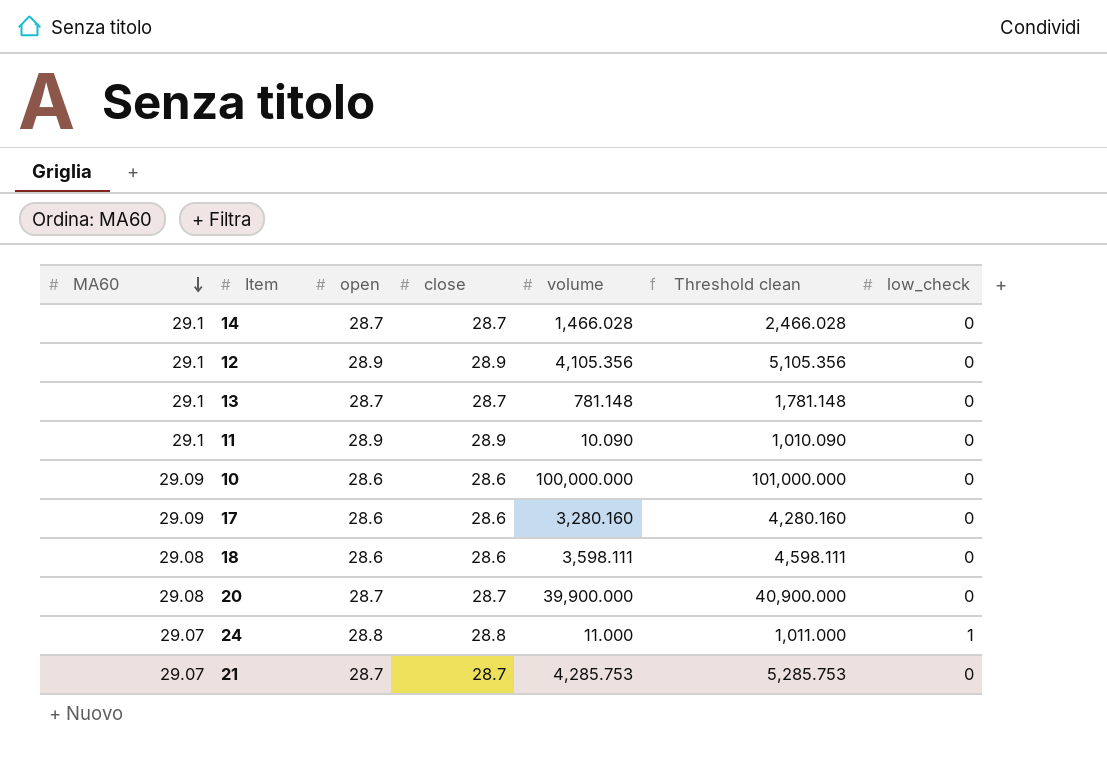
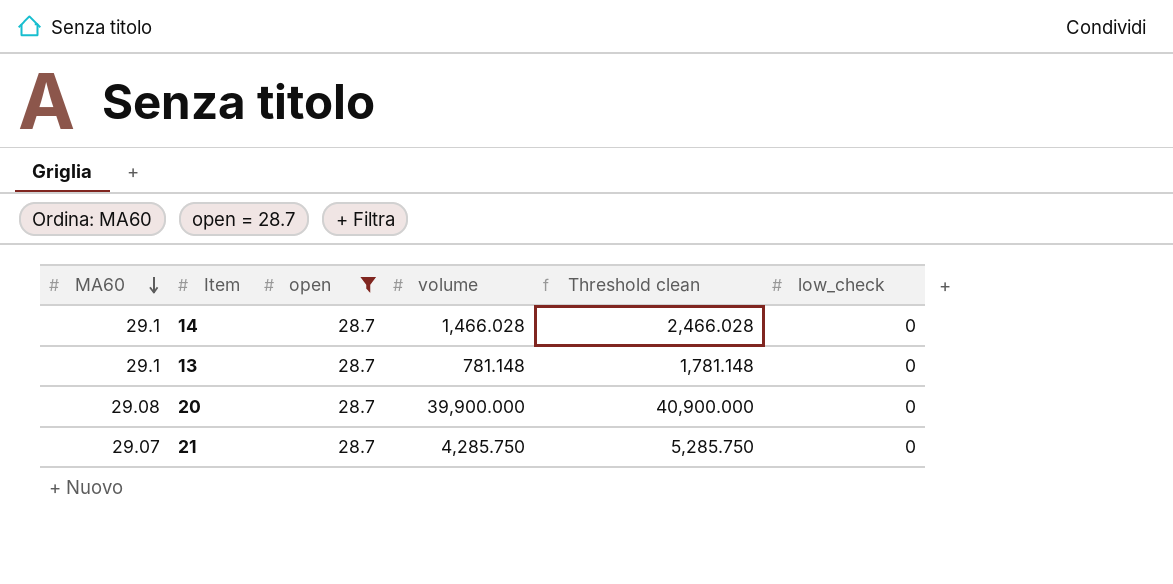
filter: none -> open = 28.7
column close | position: 4 -> none
21 | volume: 4,285.753 -> 4,285.750
21 | Threshold clean: 5,285.753 -> 5,285.750

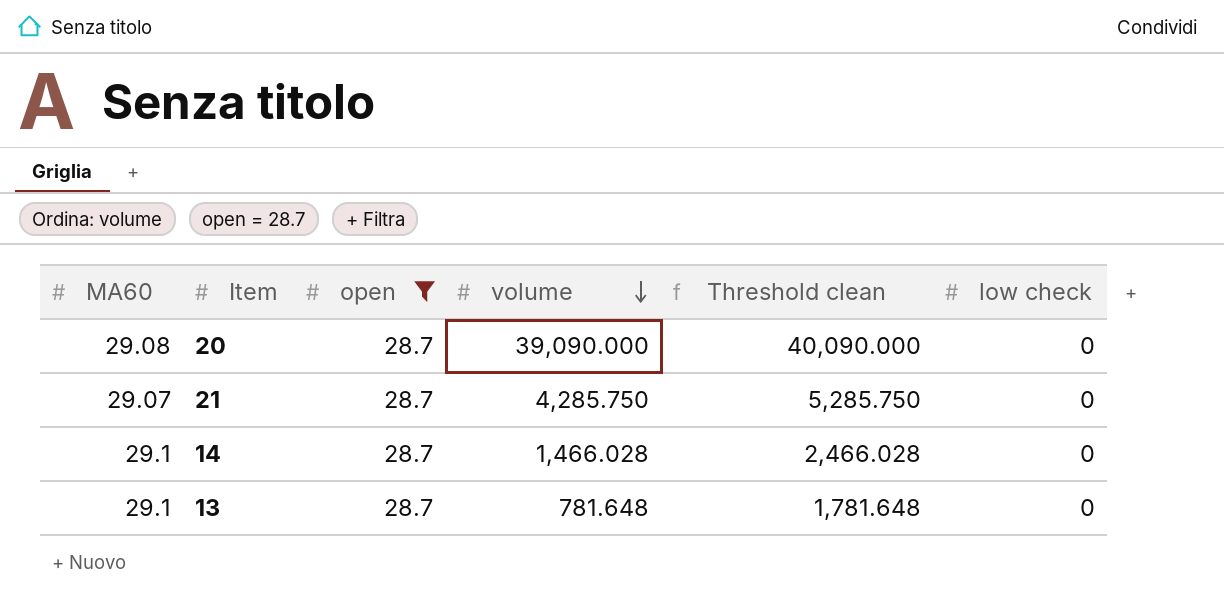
row order: MA60 descending -> volume descending
column name: low_check -> low check
20 | volume: 39,900.000 -> 39,090.000
20 | Threshold clean: 40,900.000 -> 40,090.000
13 | volume: 781.148 -> 781.648
13 | Threshold clean: 1,781.148 -> 1,781.648

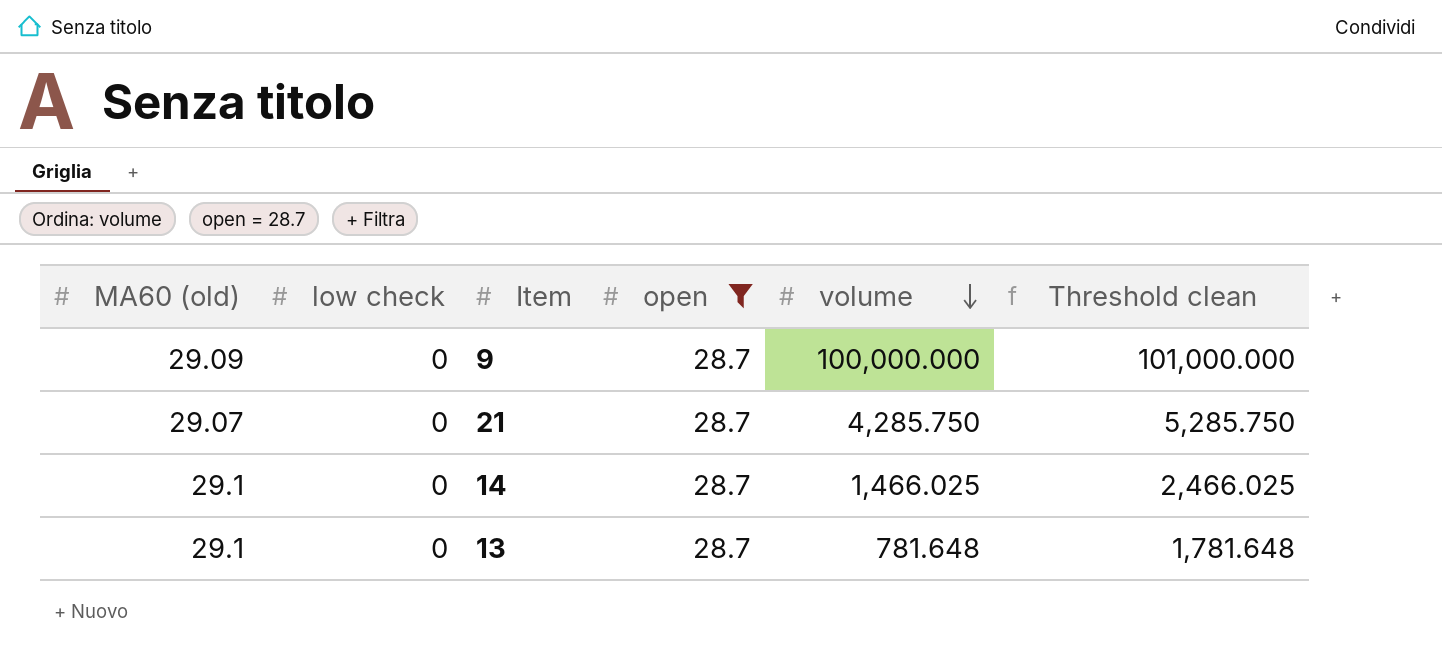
column name: MA60 -> MA60 (old)
column low check | position: 6 -> 2
row 20: 29.08 | 28.7 | 39,090.000 | 40,090.000 | 0 -> none
row 9: none -> 29.09 | 0 | 28.7 | 100,000.000 | 101,000.000
14 | volume: 1,466.028 -> 1,466.025
14 | Threshold clean: 2,466.028 -> 2,466.025

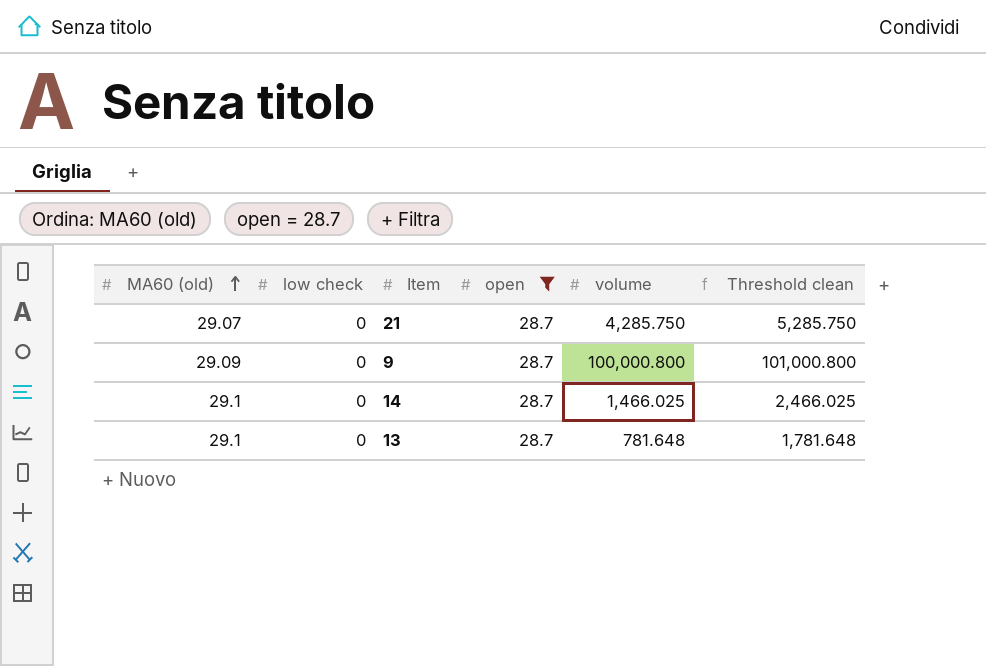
row order: volume descending -> MA60 (old) ascending
9 | volume: 100,000.000 -> 100,000.800
9 | Threshold clean: 101,000.000 -> 101,000.800

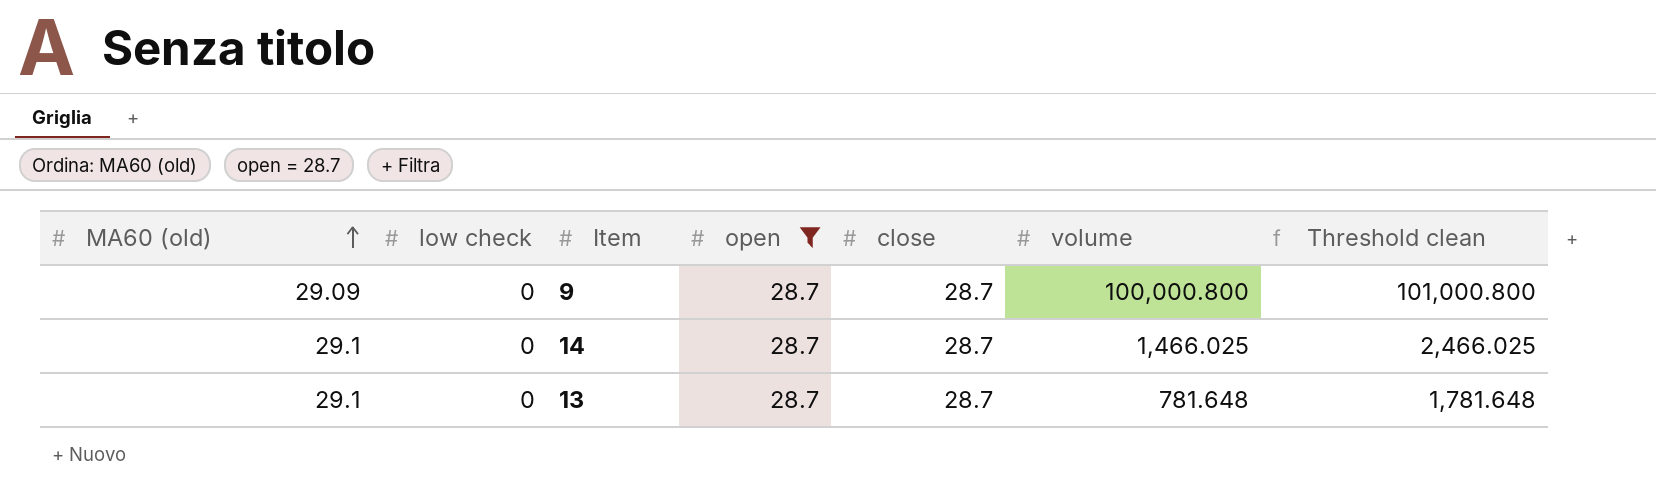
column close | position: none -> 5
row 21: 29.07 | 0 | 28.7 | 4,285.750 | 5,285.750 -> none

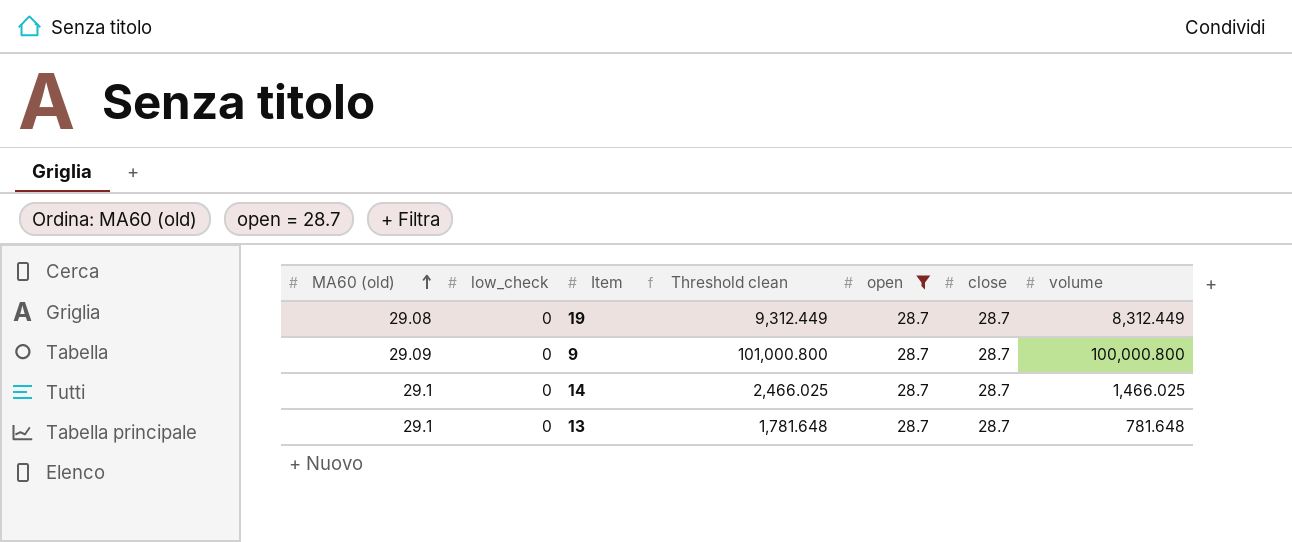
column name: low check -> low_check
column Threshold clean | position: 7 -> 4
row 19: none -> 29.08 | 0 | 9,312.449 | 28.7 | 28.7 | 8,312.449

